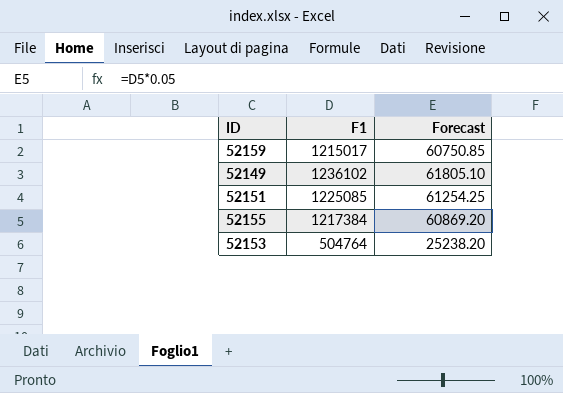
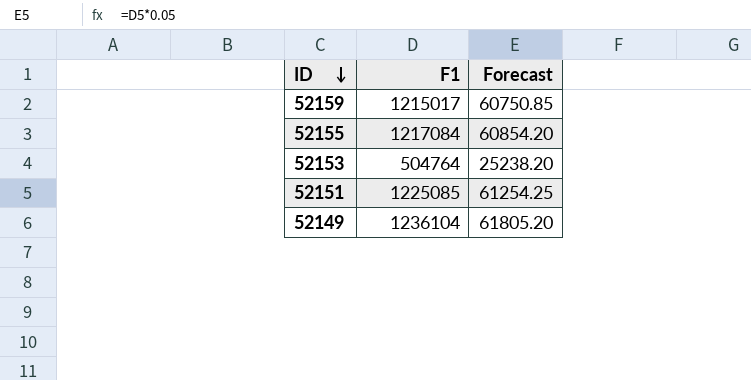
row order: none -> ID descending
52155 | F1: 1217384 -> 1217084
52155 | Forecast: 60869.20 -> 60854.20
52149 | F1: 1236102 -> 1236104
52149 | Forecast: 61805.10 -> 61805.20

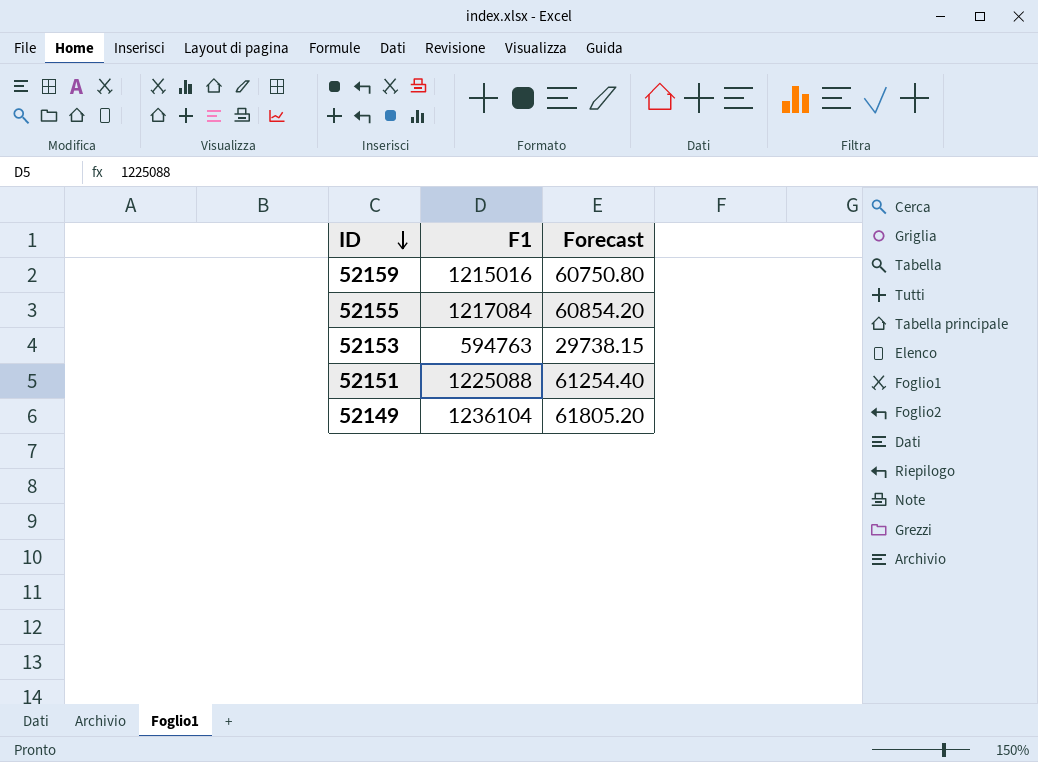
52159 | F1: 1215017 -> 1215016
52159 | Forecast: 60750.85 -> 60750.80
52153 | F1: 504764 -> 594763
52153 | Forecast: 25238.20 -> 29738.15
52151 | F1: 1225085 -> 1225088
52151 | Forecast: 61254.25 -> 61254.40

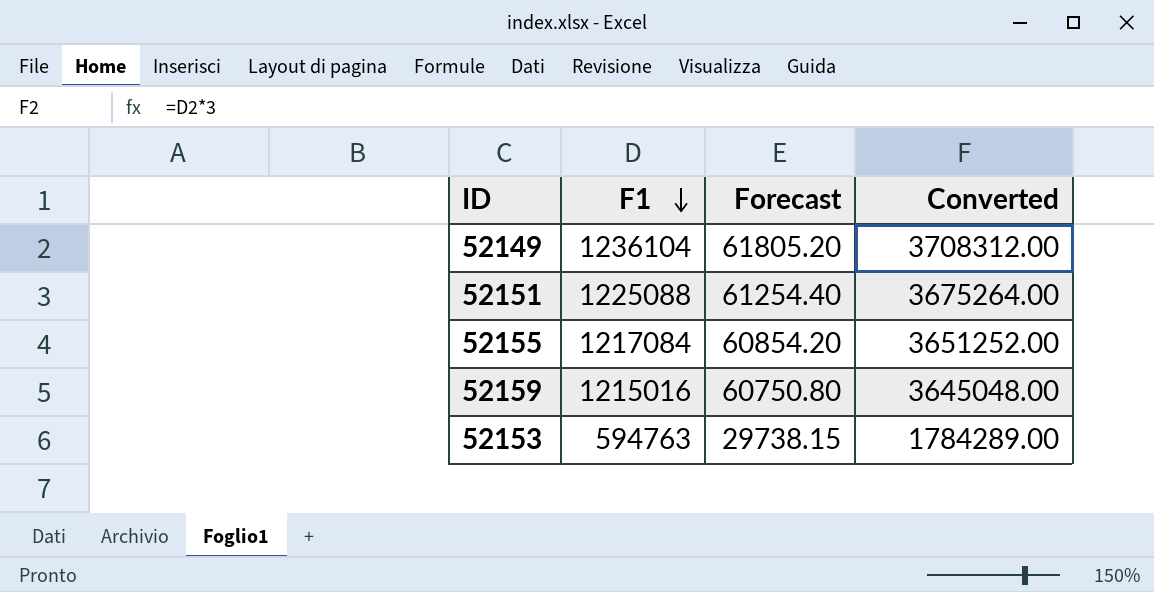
row order: ID descending -> F1 descending
column Converted | formula: none -> [F1] * 3

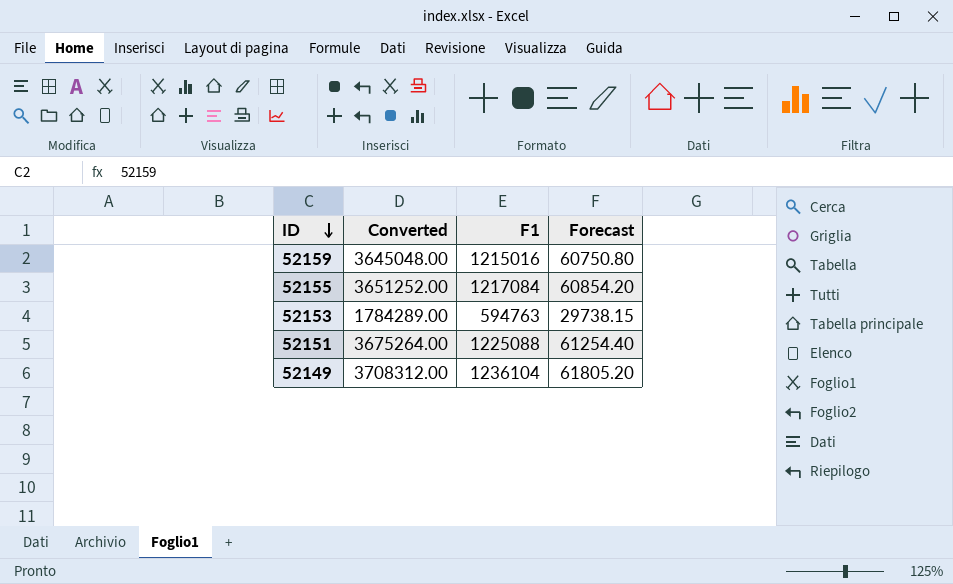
row order: F1 descending -> ID descending
column Converted | position: 4 -> 2

